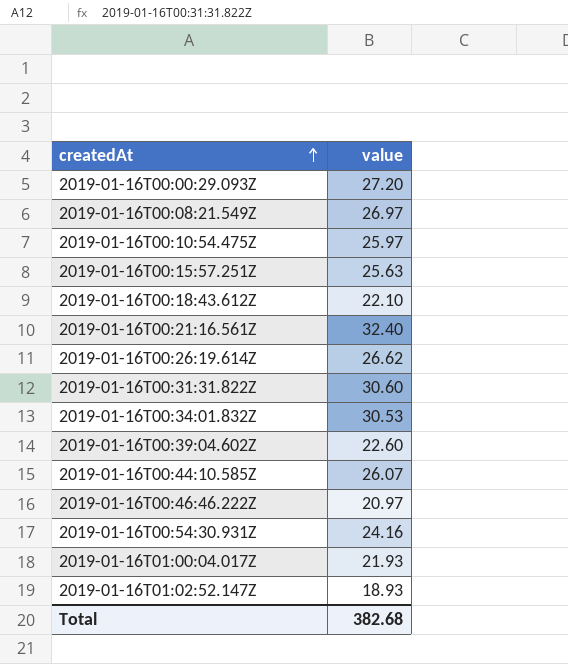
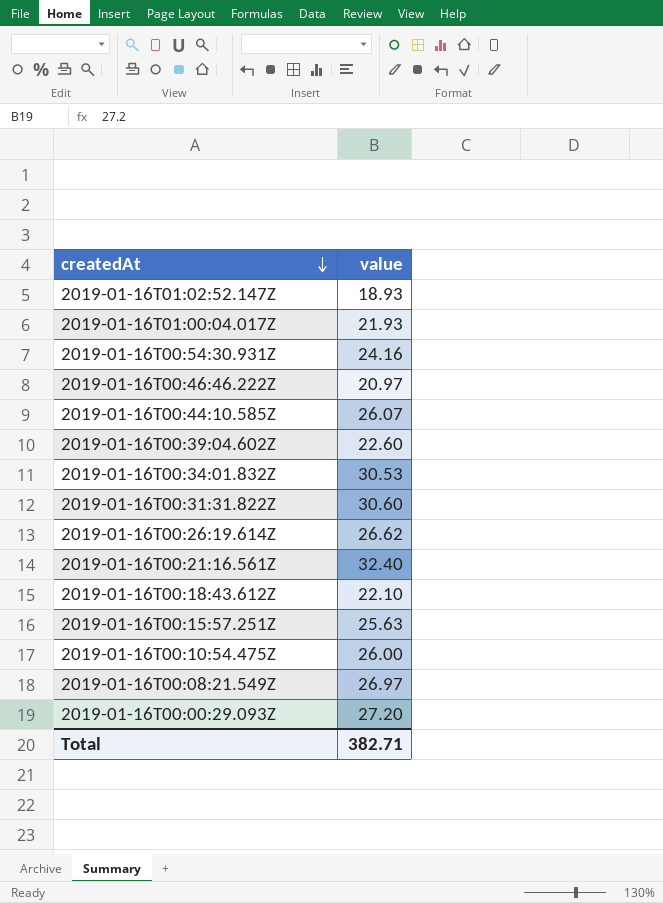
row order: createdAt ascending -> createdAt descending
2019-01-16T00:10:54.475Z | value: 25.97 -> 26.00
Total | value: 382.68 -> 382.71

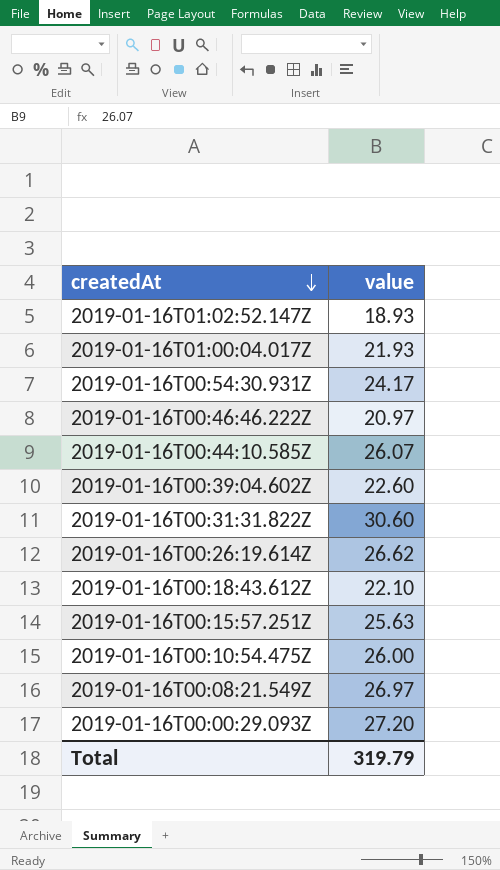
row 2019-01-16T00:34:01.832Z: 30.53 -> none
row 2019-01-16T00:21:16.561Z: 32.40 -> none
2019-01-16T00:54:30.931Z | value: 24.16 -> 24.17
Total | value: 382.71 -> 319.79

